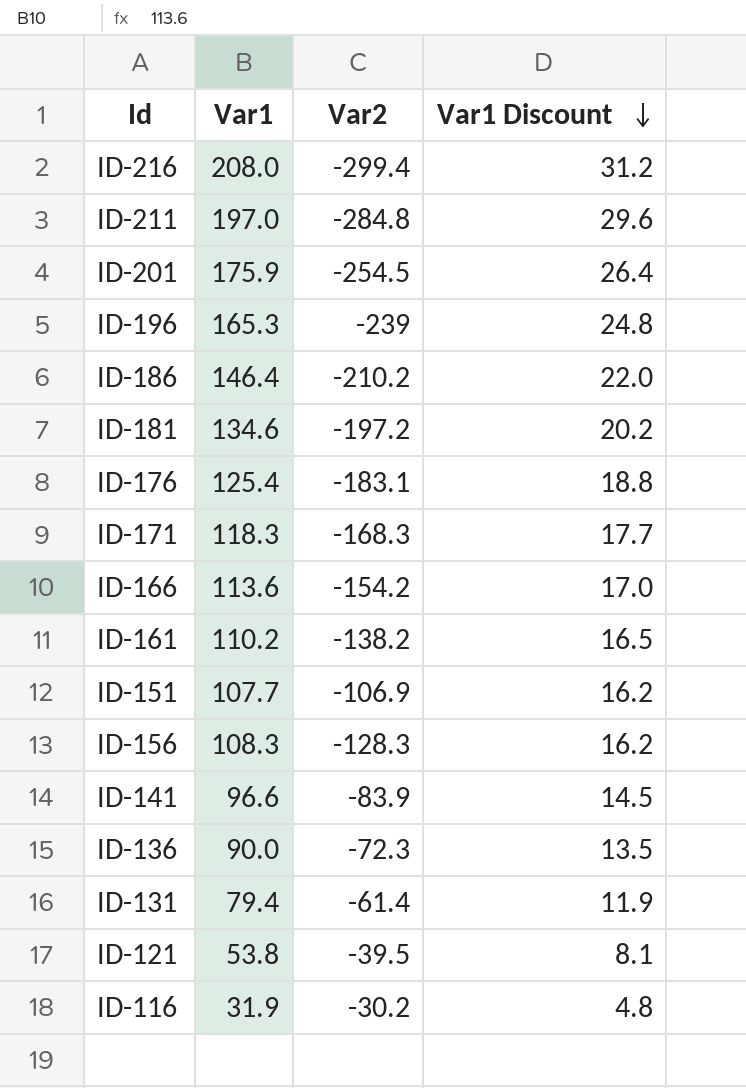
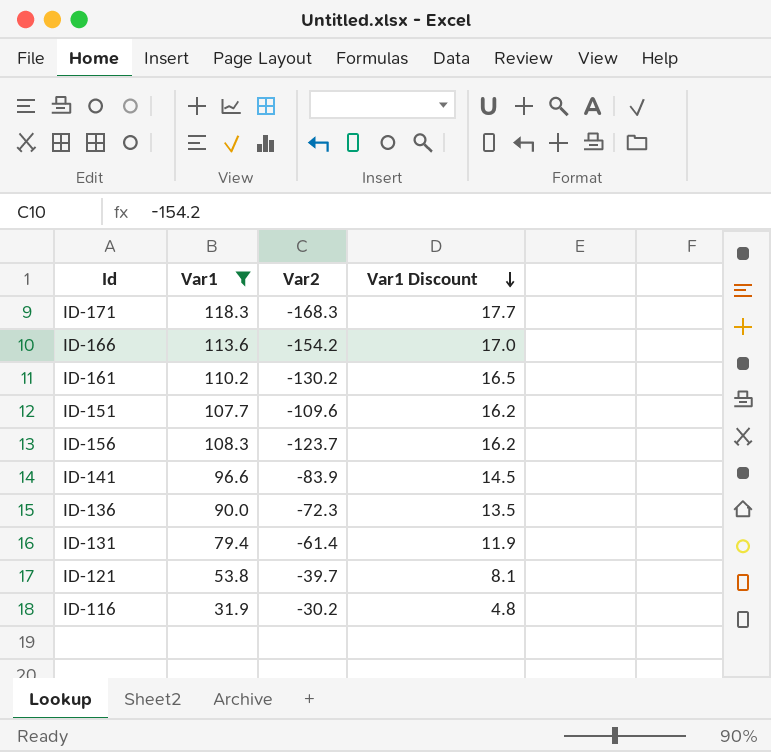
filter: none -> Var1 <= 118.3
ID-161 | Var2: -138.2 -> -130.2
ID-151 | Var2: -106.9 -> -109.6
ID-156 | Var2: -128.3 -> -123.7
ID-121 | Var2: -39.5 -> -39.7

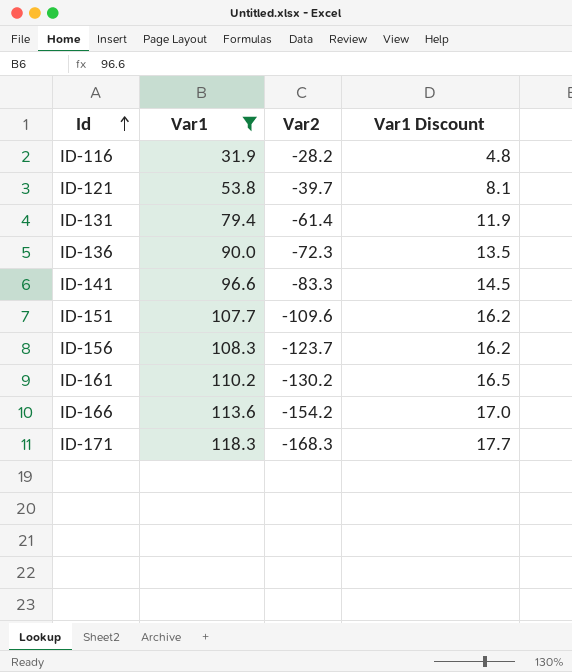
row order: Var1 Discount descending -> Id ascending
ID-116 | Var2: -30.2 -> -28.2
ID-141 | Var2: -83.9 -> -83.3

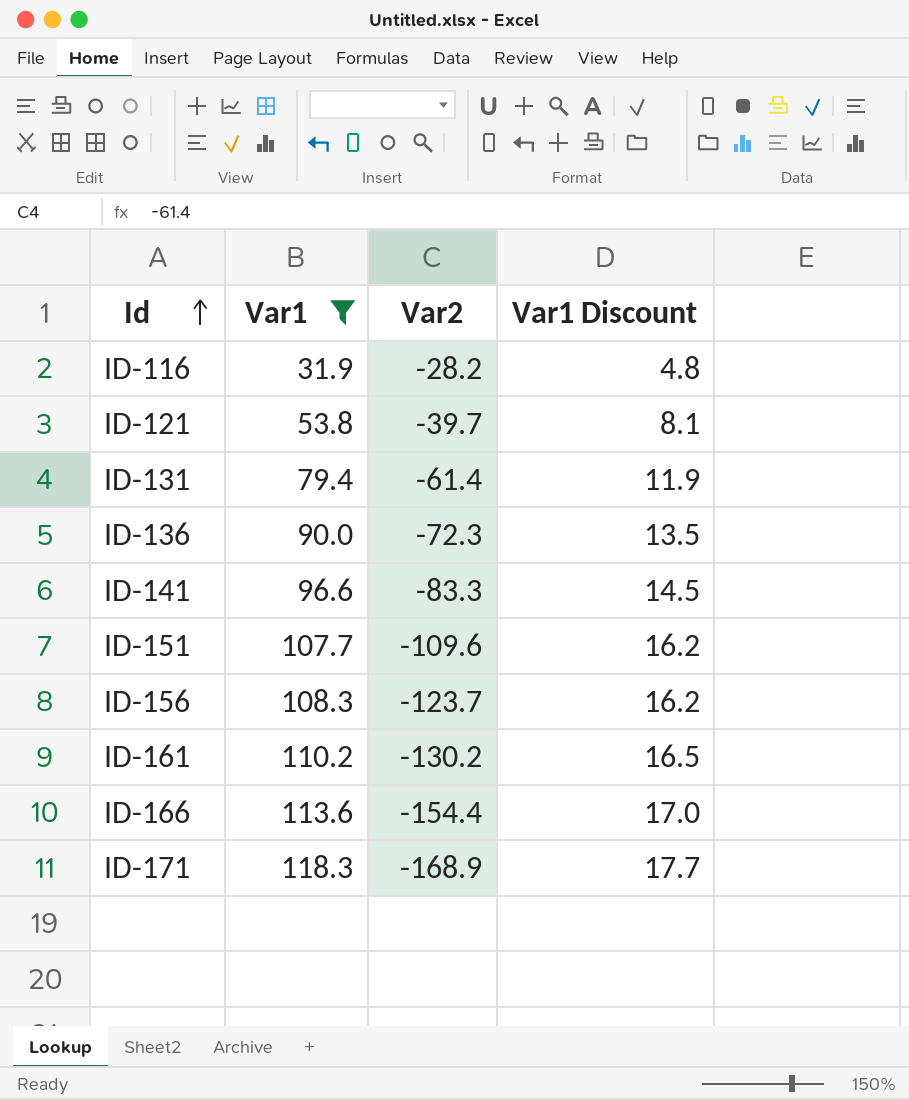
ID-166 | Var2: -154.2 -> -154.4
ID-171 | Var2: -168.3 -> -168.9

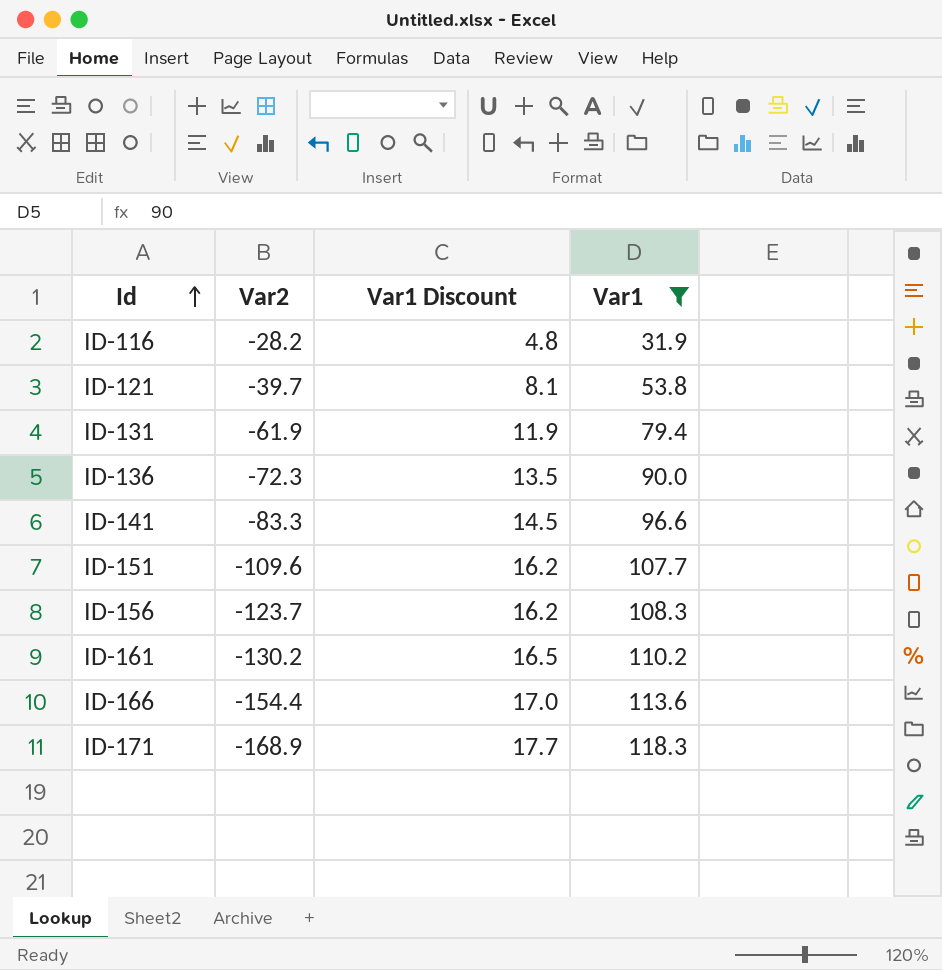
column Var1 | position: 2 -> 4
ID-131 | Var2: -61.4 -> -61.9

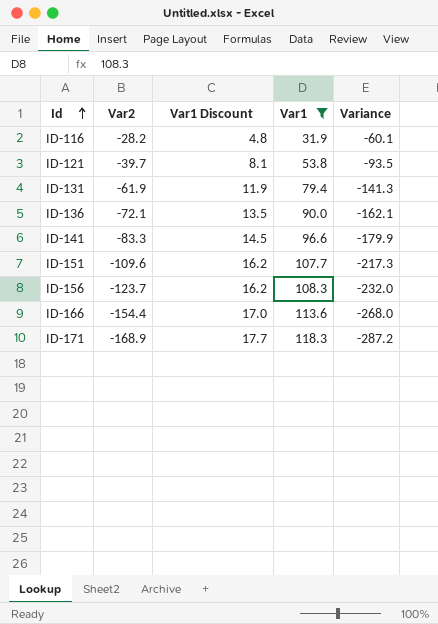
column Variance | formula: none -> [Var2] - [Var1]
row ID-161: -130.2 | 16.5 | 110.2 -> none
ID-136 | Var2: -72.3 -> -72.1

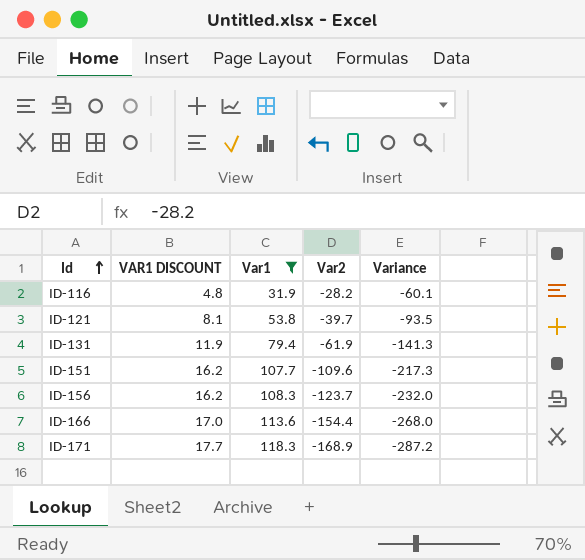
column name: Var1 Discount -> VAR1 DISCOUNT
column Var2 | position: 2 -> 4
row ID-136: -72.1 | 13.5 | 90.0 | -162.1 -> none
row ID-141: -83.3 | 14.5 | 96.6 | -179.9 -> none

